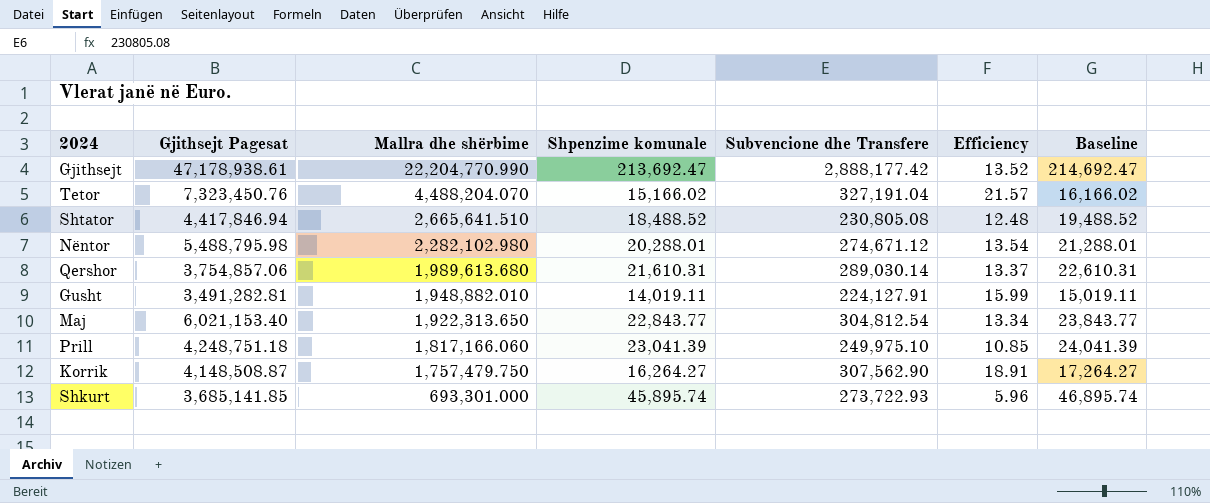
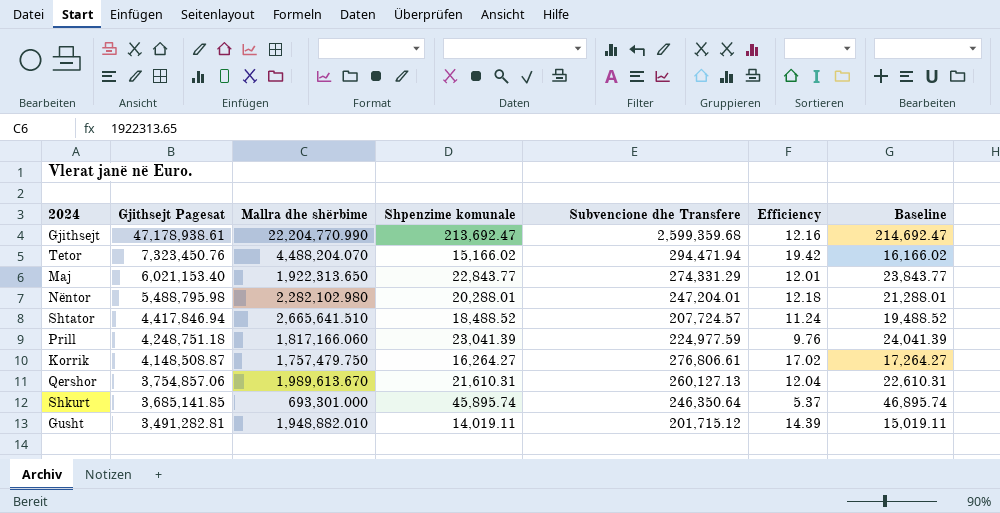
row order: Mallra dhe shërbime descending -> Gjithsejt Pagesat descending
Gjithsejt | Subvencione dhe Transfere: 2,888,177.42 -> 2,599,359.68
Gjithsejt | Efficiency: 13.52 -> 12.16
Tetor | Subvencione dhe Transfere: 327,191.04 -> 294,471.94
Tetor | Efficiency: 21.57 -> 19.42
Maj | Subvencione dhe Transfere: 304,812.54 -> 274,331.29
Maj | Efficiency: 13.34 -> 12.01
Nëntor | Subvencione dhe Transfere: 274,671.12 -> 247,204.01
Nëntor | Efficiency: 13.54 -> 12.18
Shtator | Subvencione dhe Transfere: 230,805.08 -> 207,724.57
Shtator | Efficiency: 12.48 -> 11.24
Prill | Subvencione dhe Transfere: 249,975.10 -> 224,977.59
Prill | Efficiency: 10.85 -> 9.76
Korrik | Subvencione dhe Transfere: 307,562.90 -> 276,806.61
Korrik | Efficiency: 18.91 -> 17.02
Qershor | Mallra dhe shërbime: 1,989,613.680 -> 1,989,613.670
Qershor | Subvencione dhe Transfere: 289,030.14 -> 260,127.13
Qershor | Efficiency: 13.37 -> 12.04
Shkurt | Subvencione dhe Transfere: 273,722.93 -> 246,350.64
Shkurt | Efficiency: 5.96 -> 5.37
Gusht | Subvencione dhe Transfere: 224,127.91 -> 201,715.12
Gusht | Efficiency: 15.99 -> 14.39

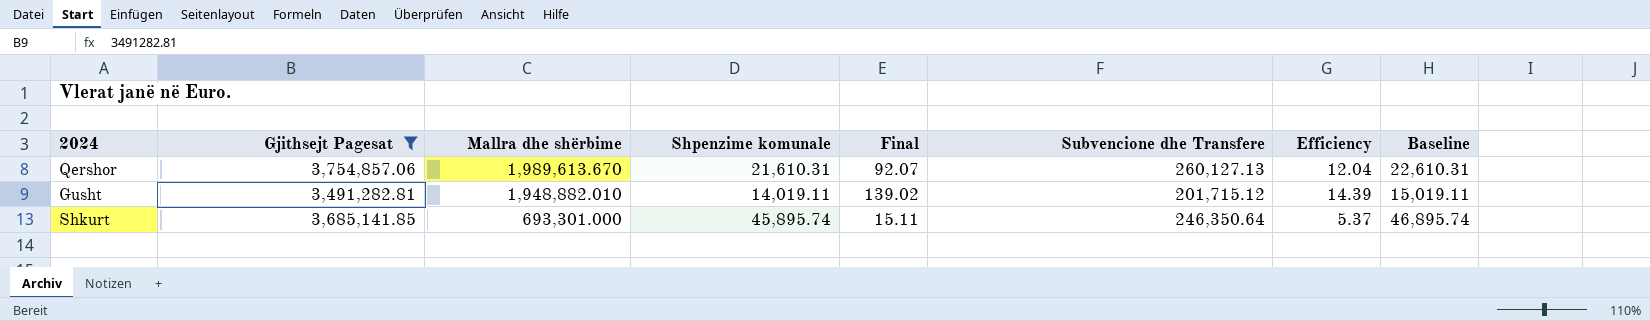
filter: none -> Gjithsejt Pagesat <= 3,754,857.06
row order: Gjithsejt Pagesat descending -> Mallra dhe shërbime descending
column Final | formula: none -> [Mallra dhe shërbime] / [Shpenzime komunale]

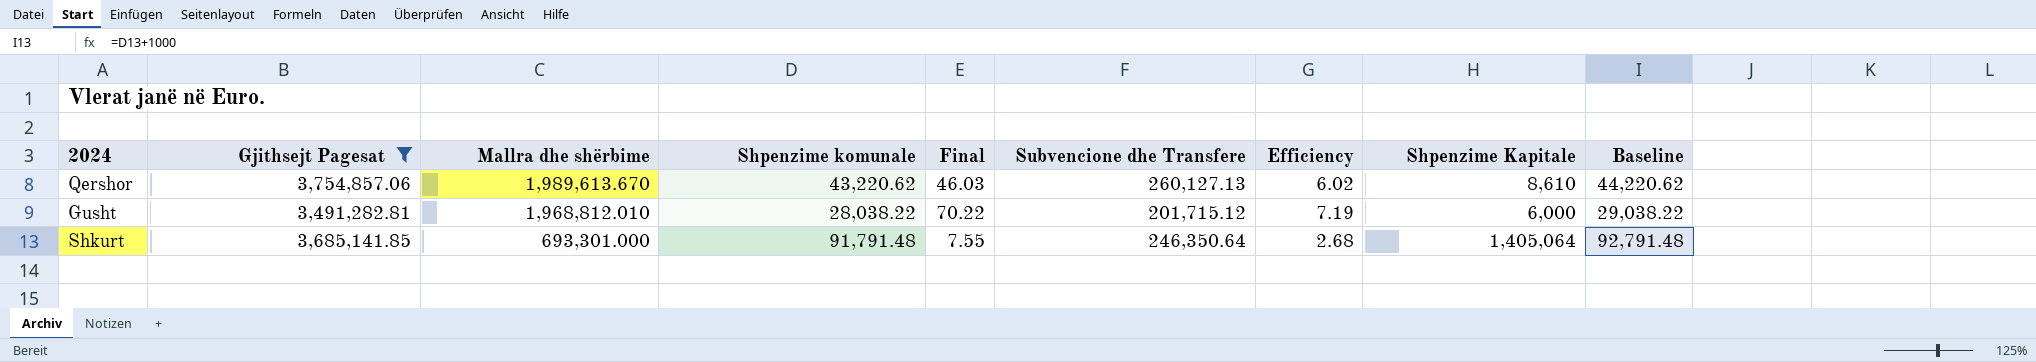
column Shpenzime Kapitale | position: none -> 8
Qershor | Shpenzime komunale: 21,610.31 -> 43,220.62
Qershor | Final: 92.07 -> 46.03
Qershor | Efficiency: 12.04 -> 6.02
Qershor | Baseline: 22,610.31 -> 44,220.62
Gusht | Mallra dhe shërbime: 1,948,882.010 -> 1,968,812.010
Gusht | Shpenzime komunale: 14,019.11 -> 28,038.22
Gusht | Final: 139.02 -> 70.22
Gusht | Efficiency: 14.39 -> 7.19
Gusht | Baseline: 15,019.11 -> 29,038.22
Shkurt | Shpenzime komunale: 45,895.74 -> 91,791.48
Shkurt | Final: 15.11 -> 7.55
Shkurt | Efficiency: 5.37 -> 2.68
Shkurt | Baseline: 46,895.74 -> 92,791.48

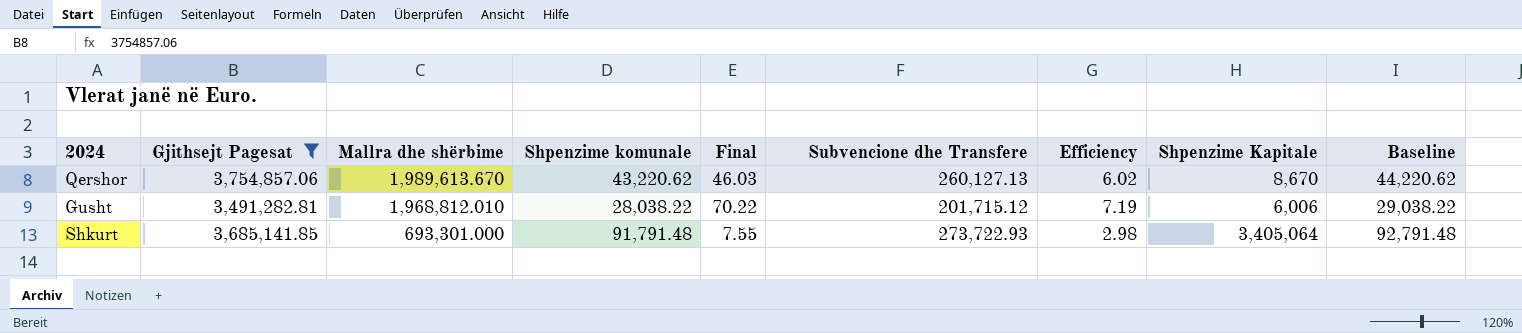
Qershor | Shpenzime Kapitale: 8,610 -> 8,670
Gusht | Shpenzime Kapitale: 6,000 -> 6,006
Shkurt | Subvencione dhe Transfere: 246,350.64 -> 273,722.93
Shkurt | Efficiency: 2.68 -> 2.98
Shkurt | Shpenzime Kapitale: 1,405,064 -> 3,405,064

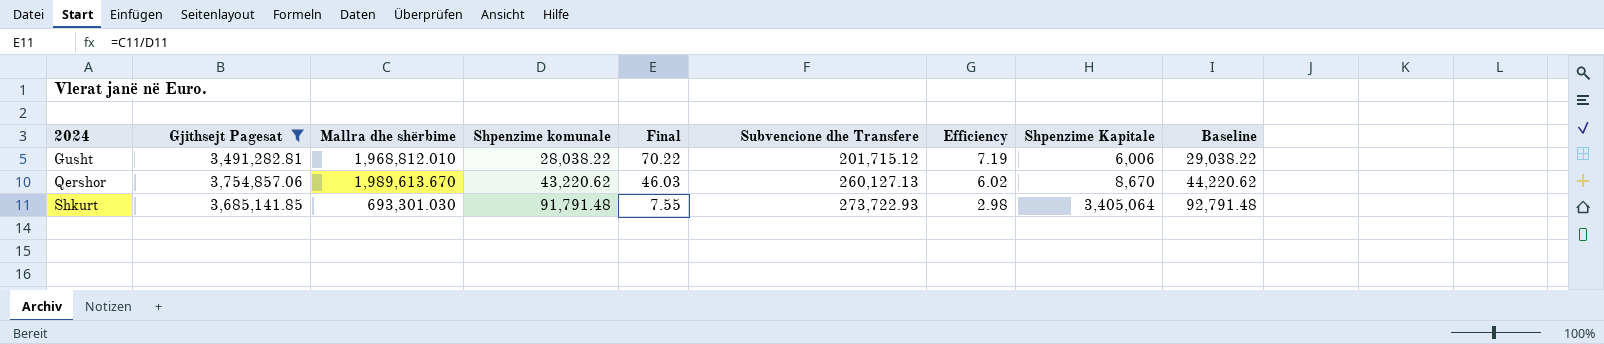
row order: Mallra dhe shërbime descending -> 2024 ascending
Shkurt | Mallra dhe shërbime: 693,301.000 -> 693,301.030

